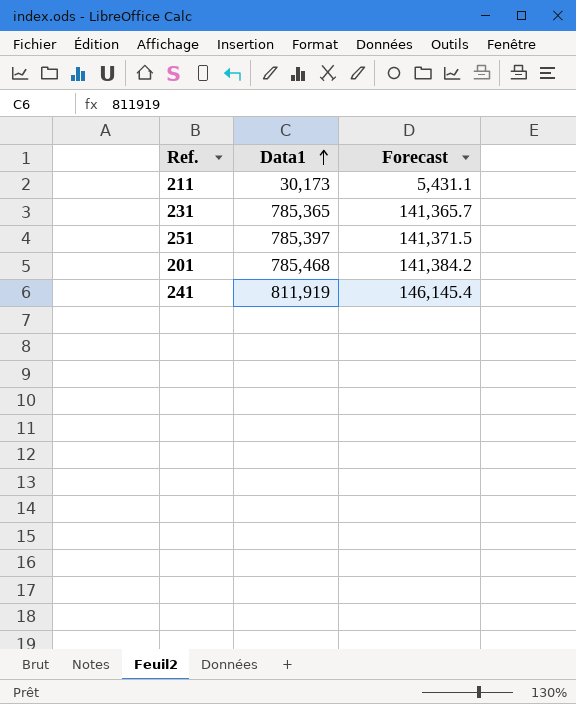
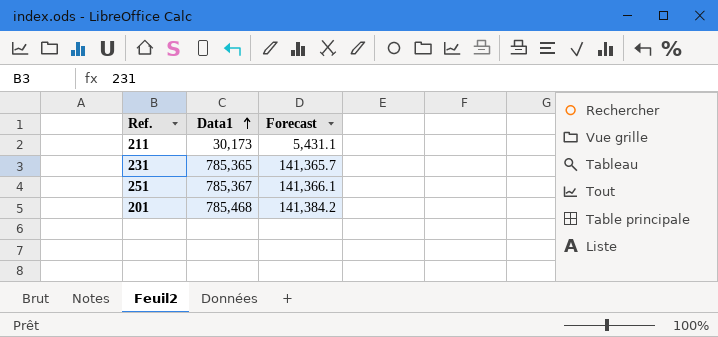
row 241: 811,919 | 146,145.4 -> none
251 | Data1: 785,397 -> 785,367
251 | Forecast: 141,371.5 -> 141,366.1

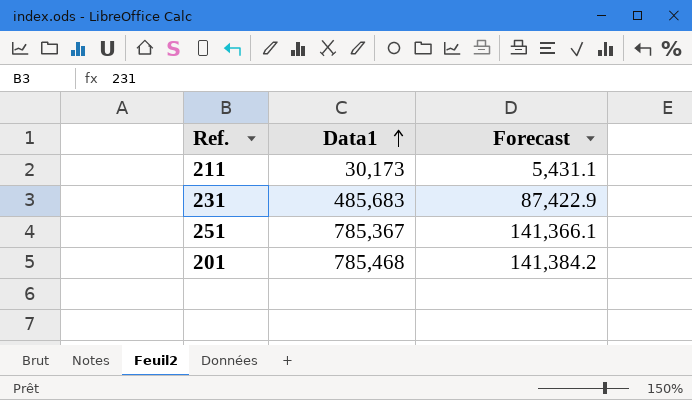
231 | Data1: 785,365 -> 485,683
231 | Forecast: 141,365.7 -> 87,422.9

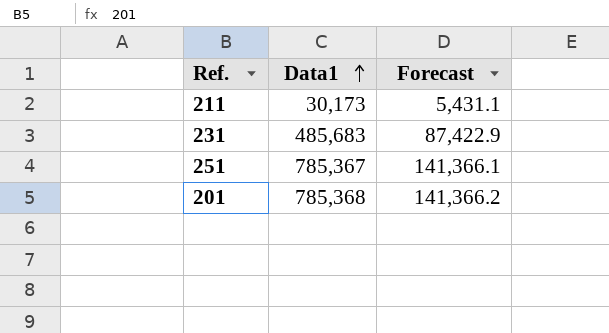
201 | Data1: 785,468 -> 785,368
201 | Forecast: 141,384.2 -> 141,366.2

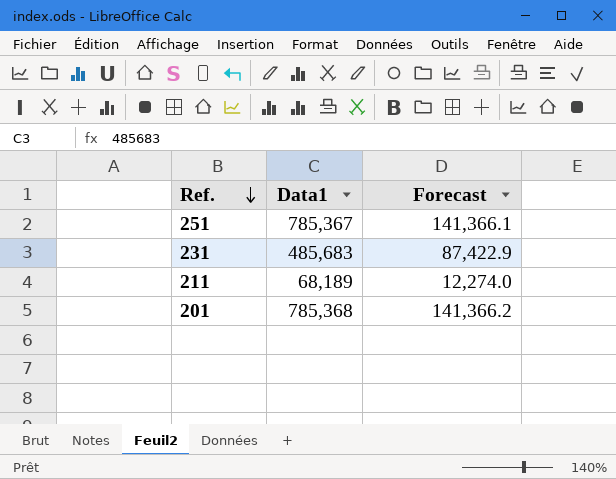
row order: Data1 ascending -> Ref. descending
211 | Data1: 30,173 -> 68,189
211 | Forecast: 5,431.1 -> 12,274.0

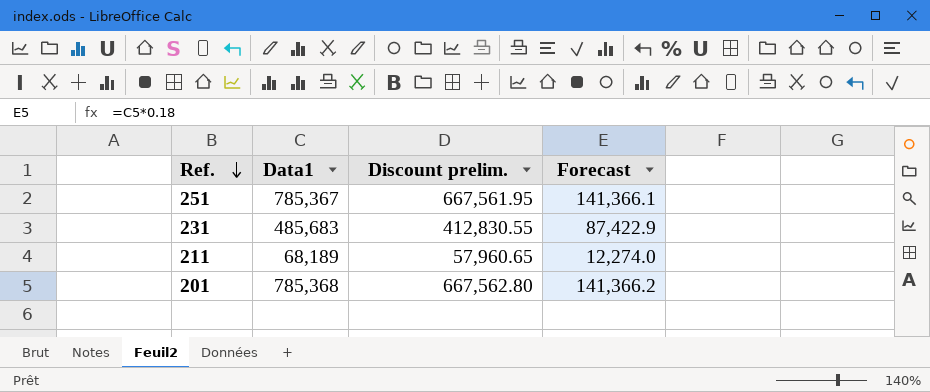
column Discount prelim. | formula: none -> [Data1] * 0.85

